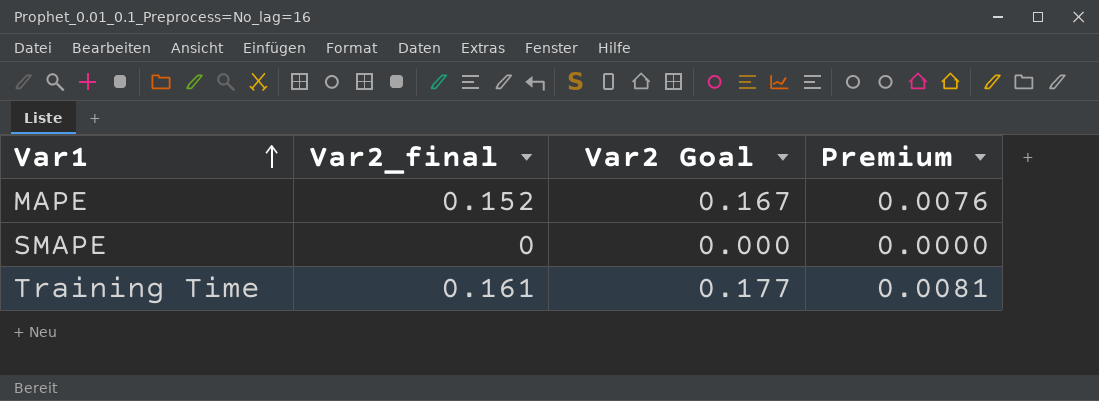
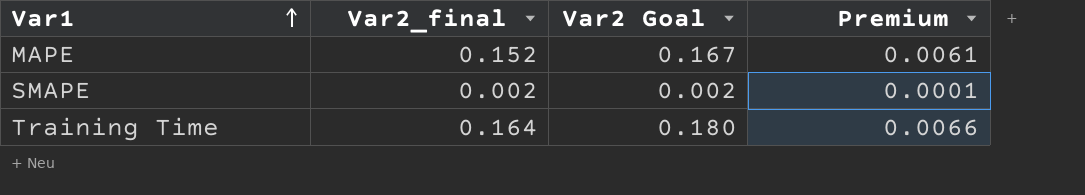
column Premium | formula: [Var2_final] * 0.05 -> [Var2_final] * 0.04
SMAPE | Var2_final: 0 -> 0.002
SMAPE | Var2 Goal: 0.000 -> 0.002
Training Time | Var2_final: 0.161 -> 0.164
Training Time | Var2 Goal: 0.177 -> 0.180

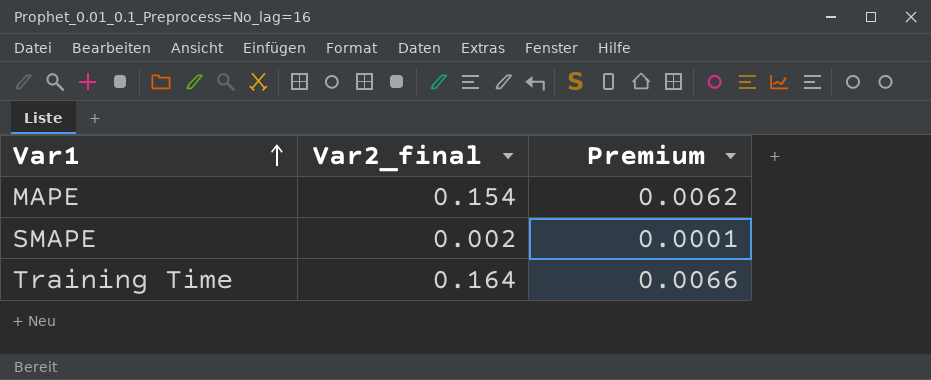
column Var2 Goal | formula: [Var2_final] * 1.1 -> none
MAPE | Var2_final: 0.152 -> 0.154
MAPE | Premium: 0.0061 -> 0.0062

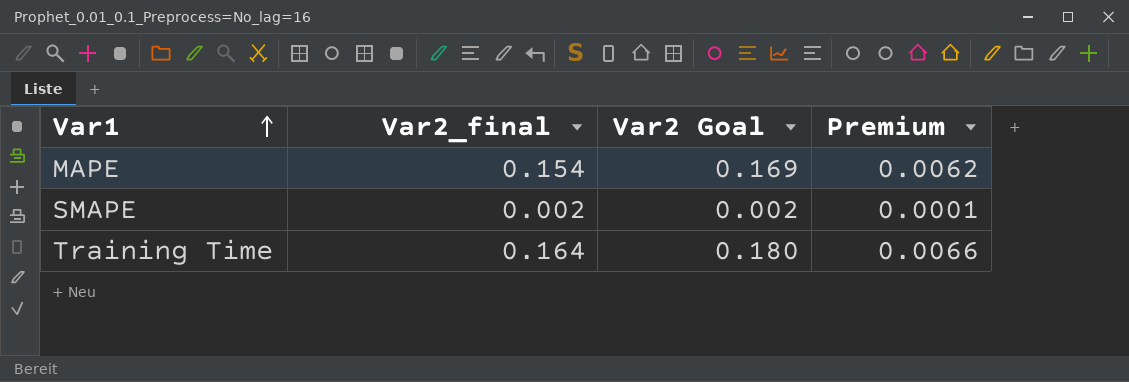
column Var2 Goal | formula: none -> [Var2_final] * 1.1

